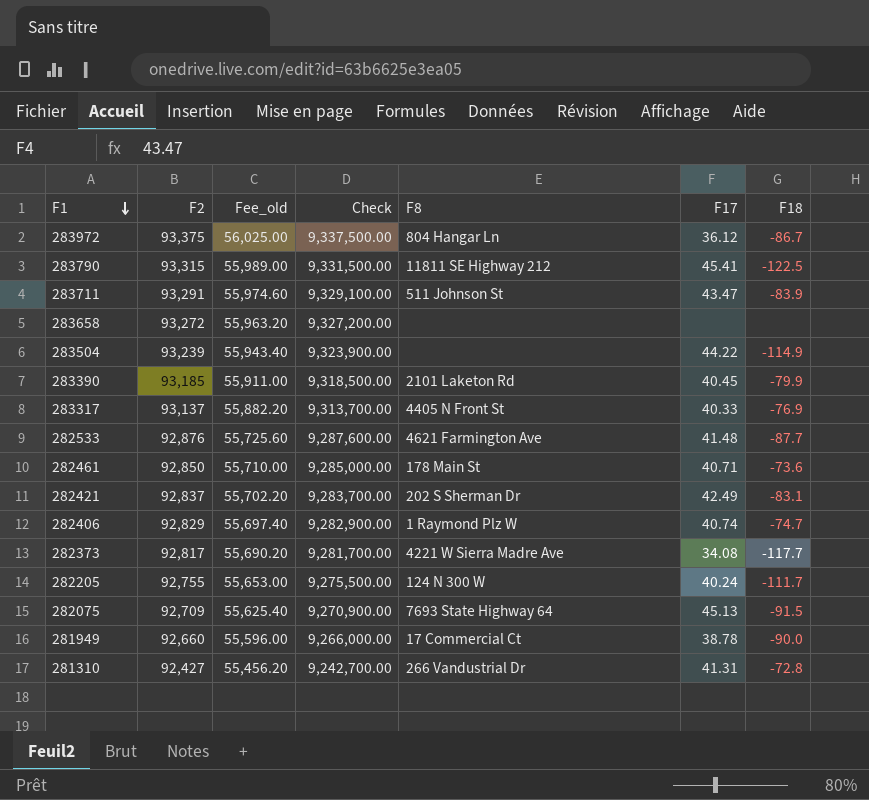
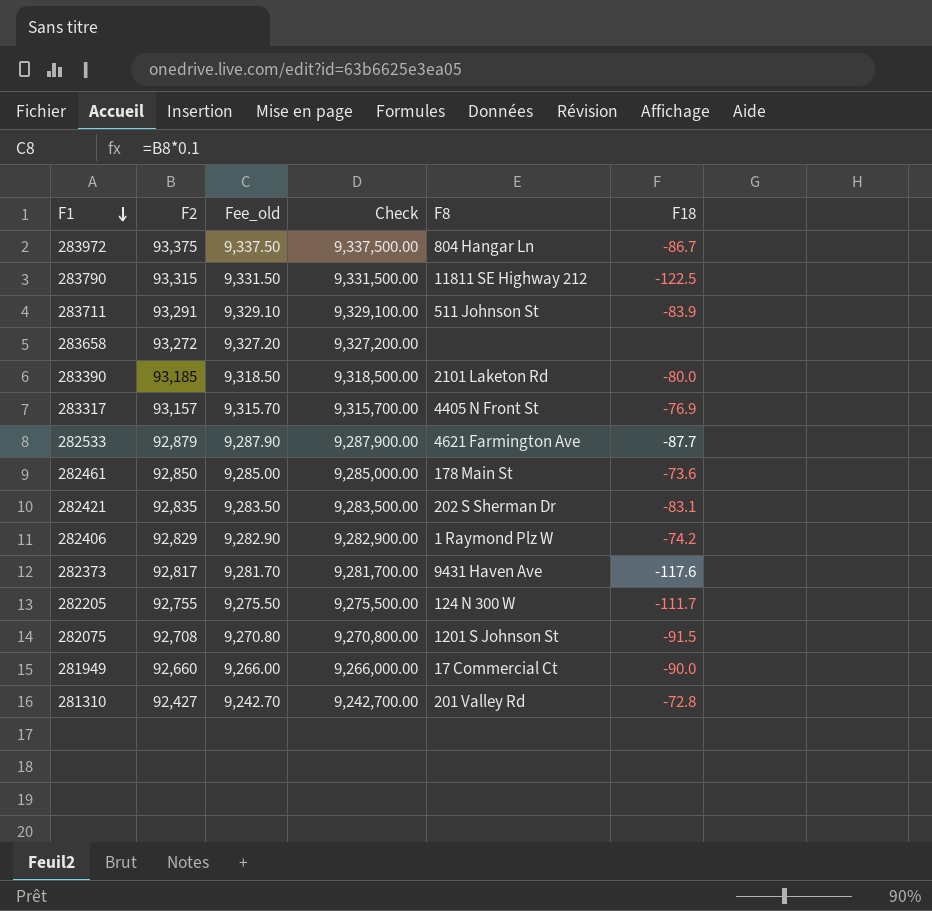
column F17 | position: 6 -> none
column Fee_old | formula: [F2] * 0.6 -> [F2] * 0.1
row 283504: 93,239 | 55,943.40 | 9,323,900.00 | none | 44.22 | -114.9 -> none
283390 | F18: -79.9 -> -80.0
283317 | F2: 93,137 -> 93,157
283317 | Check: 9,313,700.00 -> 9,315,700.00
282533 | F2: 92,876 -> 92,879
282533 | Check: 9,287,600.00 -> 9,287,900.00
282421 | F2: 92,837 -> 92,835
282421 | Check: 9,283,700.00 -> 9,283,500.00
282406 | F18: -74.7 -> -74.2
282373 | F8: 4221 W Sierra Madre Ave -> 9431 Haven Ave
282373 | F18: -117.7 -> -117.6
282075 | F2: 92,709 -> 92,708
282075 | Check: 9,270,900.00 -> 9,270,800.00
282075 | F8: 7693 State Highway 64 -> 1201 S Johnson St
281310 | F8: 266 Vandustrial Dr -> 201 Valley Rd

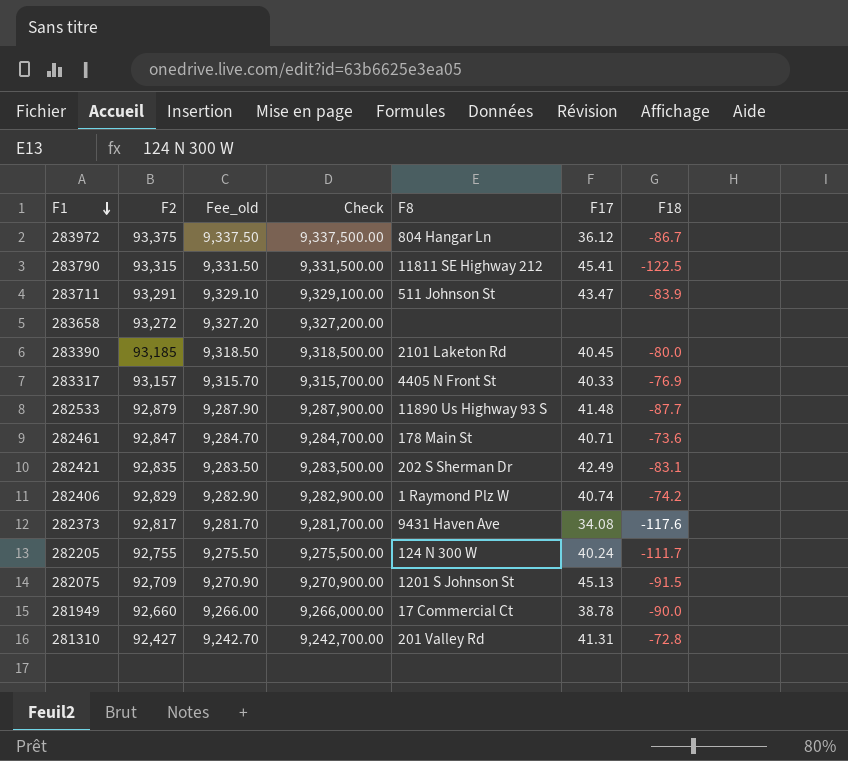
column F17 | position: none -> 6
282533 | F8: 4621 Farmington Ave -> 11890 Us Highway 93 S
282461 | F2: 92,850 -> 92,847
282461 | Fee_old: 9,285.00 -> 9,284.70
282461 | Check: 9,285,000.00 -> 9,284,700.00
282075 | F2: 92,708 -> 92,709
282075 | Fee_old: 9,270.80 -> 9,270.90
282075 | Check: 9,270,800.00 -> 9,270,900.00

